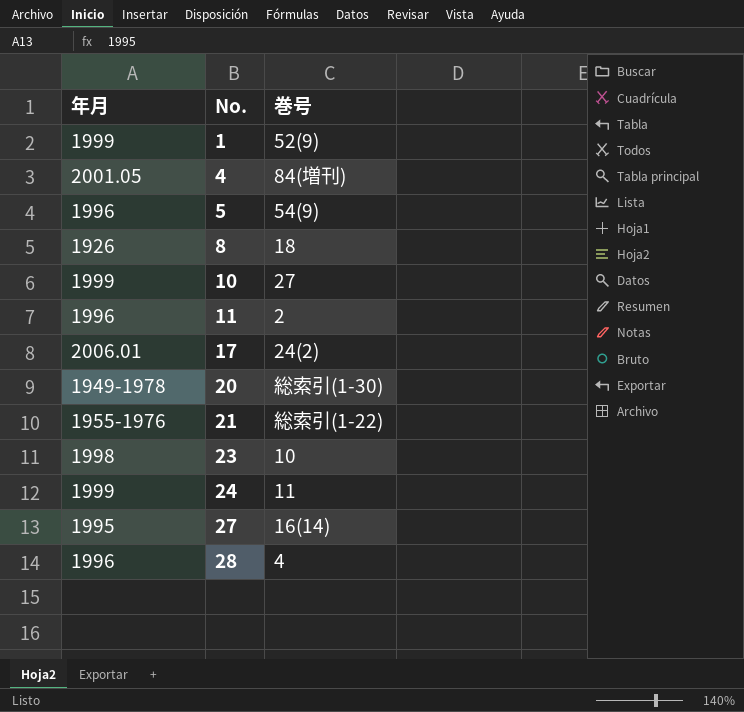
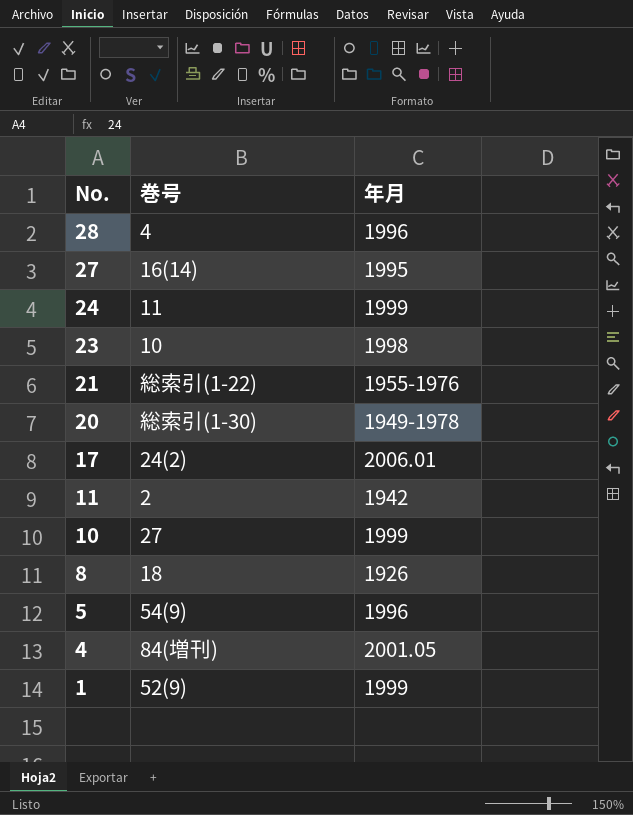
row order: No. ascending -> No. descending
column 年月 | position: 1 -> 3
11 | 年月: 1996 -> 1942

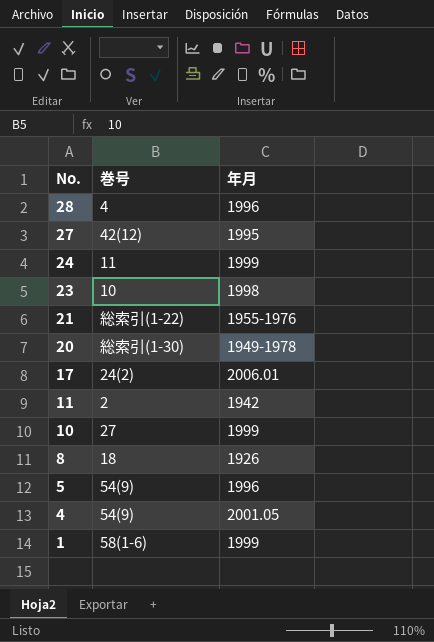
27 | 巻号: 16(14) -> 42(12)
4 | 巻号: 84(増刊) -> 54(9)
1 | 巻号: 52(9) -> 58(1-6)

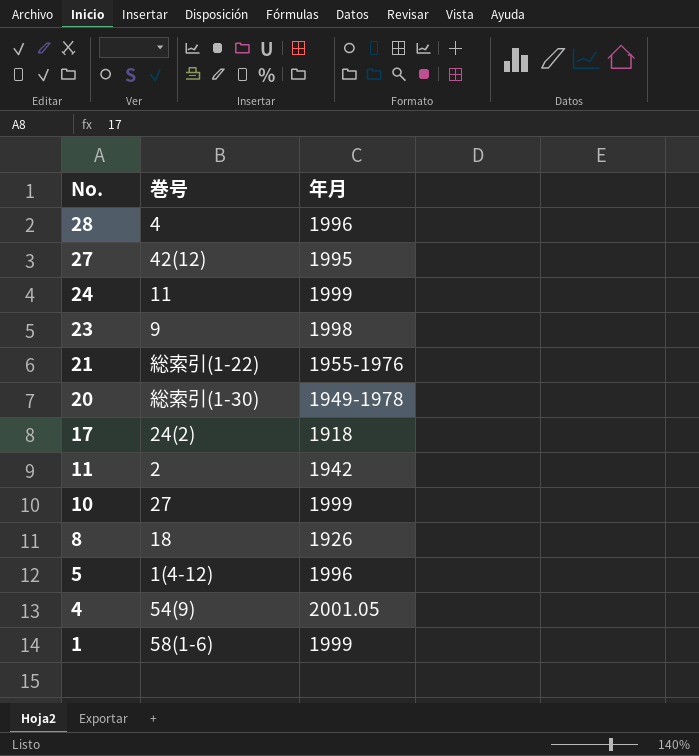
23 | 巻号: 10 -> 9
17 | 年月: 2006.01 -> 1918
5 | 巻号: 54(9) -> 1(4-12)

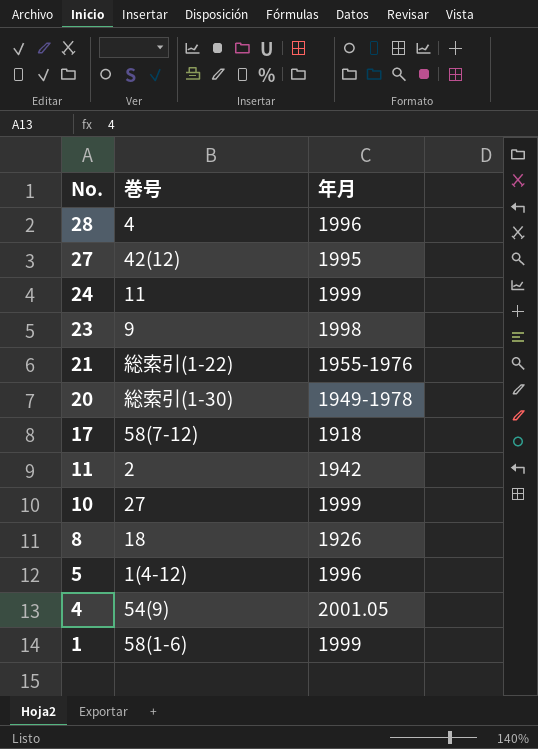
17 | 巻号: 24(2) -> 58(7-12)

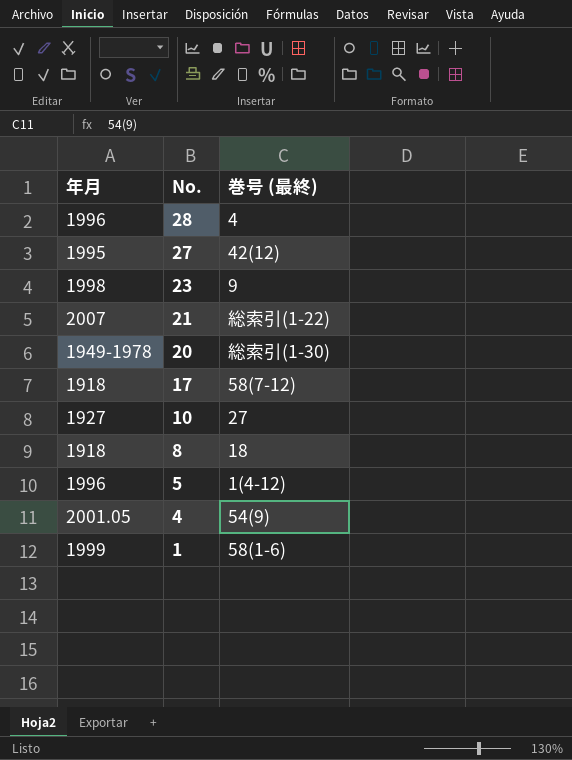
column 年月 | position: 3 -> 1
column name: 巻号 -> 巻号 (最終)
row 24: 11 | 1999 -> none
row 11: 2 | 1942 -> none
21 | 年月: 1955-1976 -> 2007
10 | 年月: 1999 -> 1927
8 | 年月: 1926 -> 1918

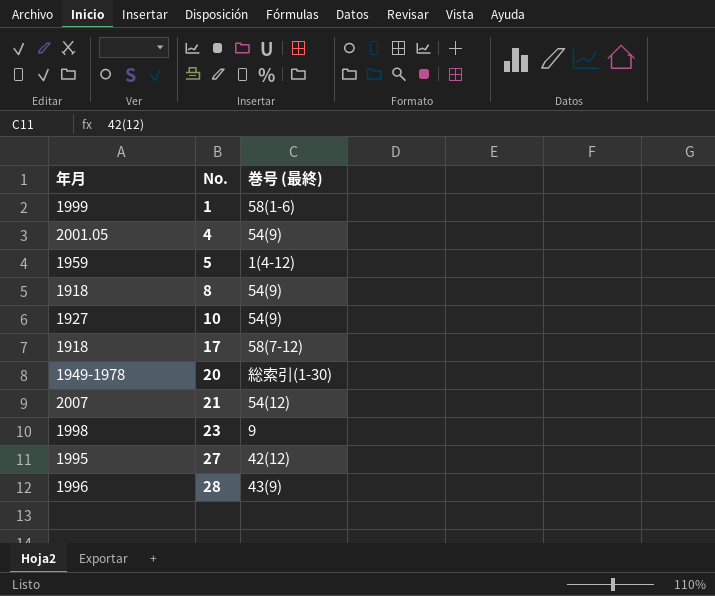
row order: No. descending -> No. ascending
5 | 年月: 1996 -> 1959
8 | 巻号 (最終): 18 -> 54(9)
10 | 巻号 (最終): 27 -> 54(9)
21 | 巻号 (最終): 総索引(1-22) -> 54(12)
28 | 巻号 (最終): 4 -> 43(9)

